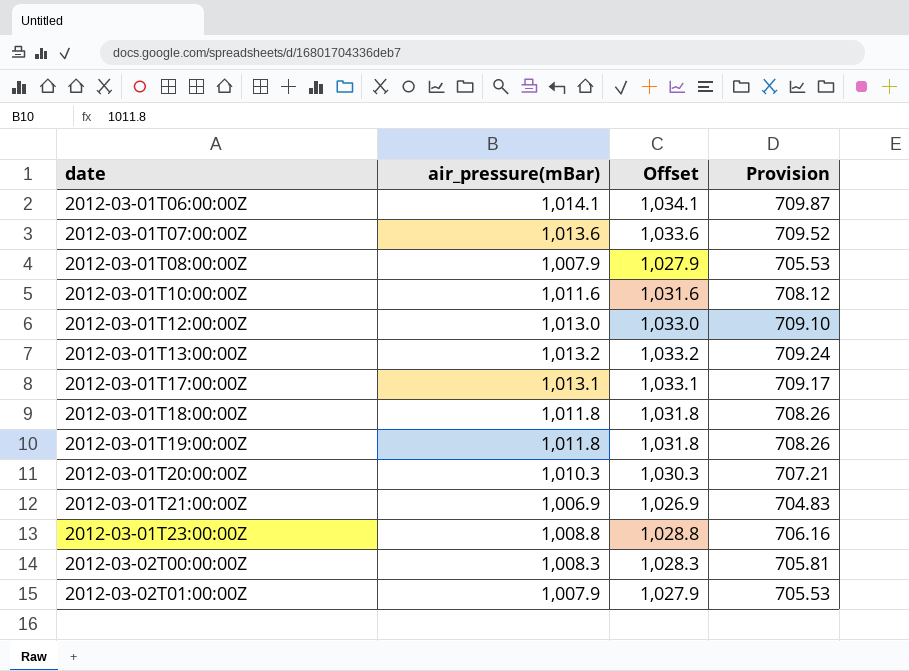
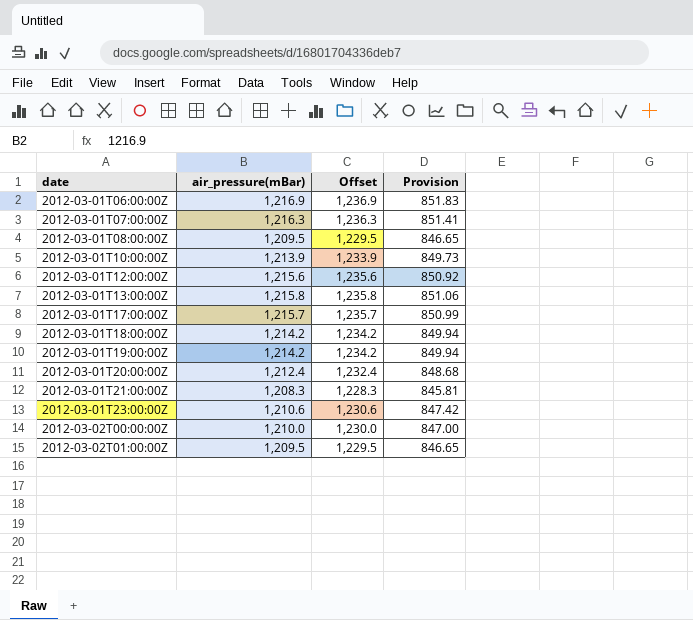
2012-03-01T06:00:00Z | air_pressure(mBar): 1,014.1 -> 1,216.9
2012-03-01T06:00:00Z | Offset: 1,034.1 -> 1,236.9
2012-03-01T06:00:00Z | Provision: 709.87 -> 851.83
2012-03-01T07:00:00Z | air_pressure(mBar): 1,013.6 -> 1,216.3
2012-03-01T07:00:00Z | Offset: 1,033.6 -> 1,236.3
2012-03-01T07:00:00Z | Provision: 709.52 -> 851.41
2012-03-01T08:00:00Z | air_pressure(mBar): 1,007.9 -> 1,209.5
2012-03-01T08:00:00Z | Offset: 1,027.9 -> 1,229.5
2012-03-01T08:00:00Z | Provision: 705.53 -> 846.65
2012-03-01T10:00:00Z | air_pressure(mBar): 1,011.6 -> 1,213.9
2012-03-01T10:00:00Z | Offset: 1,031.6 -> 1,233.9
2012-03-01T10:00:00Z | Provision: 708.12 -> 849.73
2012-03-01T12:00:00Z | air_pressure(mBar): 1,013.0 -> 1,215.6
2012-03-01T12:00:00Z | Offset: 1,033.0 -> 1,235.6
2012-03-01T12:00:00Z | Provision: 709.10 -> 850.92
2012-03-01T13:00:00Z | air_pressure(mBar): 1,013.2 -> 1,215.8
2012-03-01T13:00:00Z | Offset: 1,033.2 -> 1,235.8
2012-03-01T13:00:00Z | Provision: 709.24 -> 851.06
2012-03-01T17:00:00Z | air_pressure(mBar): 1,013.1 -> 1,215.7
2012-03-01T17:00:00Z | Offset: 1,033.1 -> 1,235.7
2012-03-01T17:00:00Z | Provision: 709.17 -> 850.99
2012-03-01T18:00:00Z | air_pressure(mBar): 1,011.8 -> 1,214.2
2012-03-01T18:00:00Z | Offset: 1,031.8 -> 1,234.2
2012-03-01T18:00:00Z | Provision: 708.26 -> 849.94
2012-03-01T19:00:00Z | air_pressure(mBar): 1,011.8 -> 1,214.2
2012-03-01T19:00:00Z | Offset: 1,031.8 -> 1,234.2
2012-03-01T19:00:00Z | Provision: 708.26 -> 849.94
2012-03-01T20:00:00Z | air_pressure(mBar): 1,010.3 -> 1,212.4
2012-03-01T20:00:00Z | Offset: 1,030.3 -> 1,232.4
2012-03-01T20:00:00Z | Provision: 707.21 -> 848.68
2012-03-01T21:00:00Z | air_pressure(mBar): 1,006.9 -> 1,208.3
2012-03-01T21:00:00Z | Offset: 1,026.9 -> 1,228.3
2012-03-01T21:00:00Z | Provision: 704.83 -> 845.81
2012-03-01T23:00:00Z | air_pressure(mBar): 1,008.8 -> 1,210.6
2012-03-01T23:00:00Z | Offset: 1,028.8 -> 1,230.6
2012-03-01T23:00:00Z | Provision: 706.16 -> 847.42
2012-03-02T00:00:00Z | air_pressure(mBar): 1,008.3 -> 1,210.0
2012-03-02T00:00:00Z | Offset: 1,028.3 -> 1,230.0
2012-03-02T00:00:00Z | Provision: 705.81 -> 847.00
2012-03-02T01:00:00Z | air_pressure(mBar): 1,007.9 -> 1,209.5
2012-03-02T01:00:00Z | Offset: 1,027.9 -> 1,229.5
2012-03-02T01:00:00Z | Provision: 705.53 -> 846.65

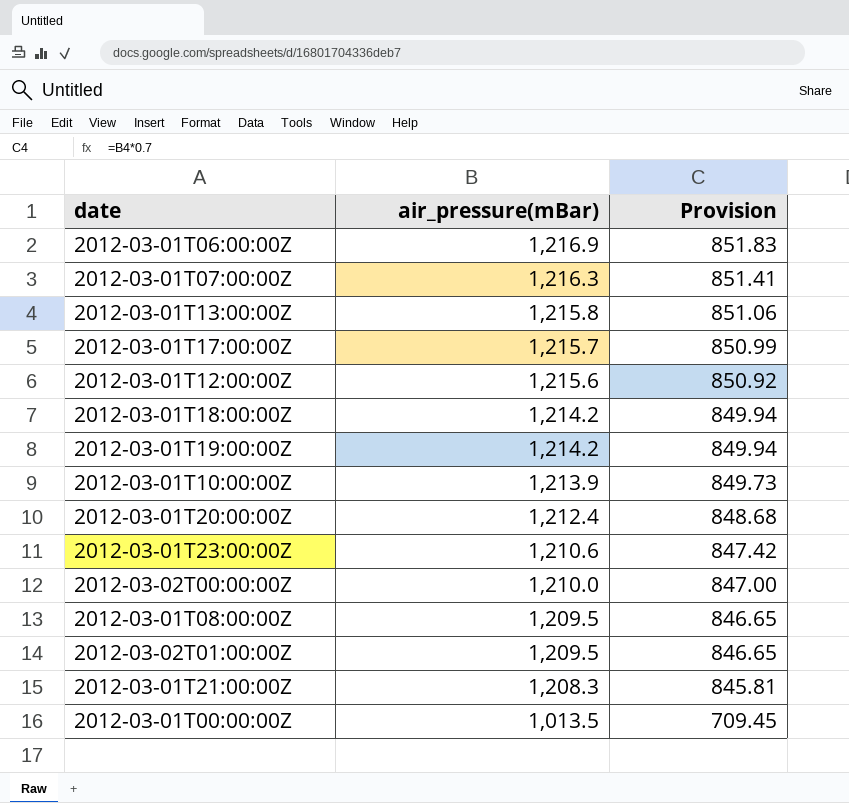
row order: date ascending -> air_pressure(mBar) descending
column Offset | formula: [air_pressure(mBar)] + 20 -> none
row 2012-03-01T00:00:00Z: none -> 1,013.5 | 709.45

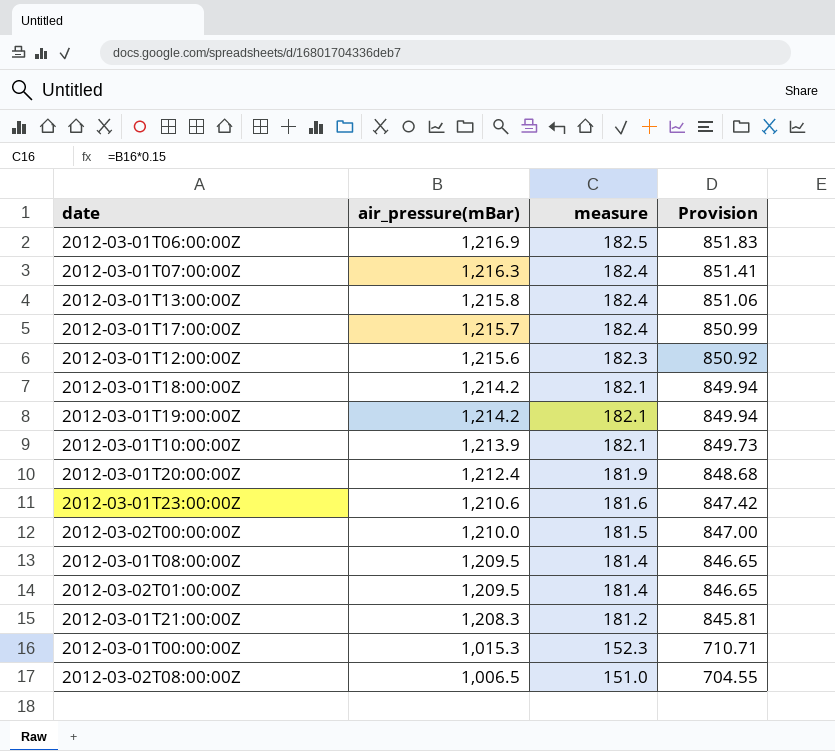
column measure | formula: none -> [air_pressure(mBar)] * 0.15
2012-03-01T00:00:00Z | air_pressure(mBar): 1,013.5 -> 1,015.3
2012-03-01T00:00:00Z | Provision: 709.45 -> 710.71
row 2012-03-02T08:00:00Z: none -> 1,006.5 | 151.0 | 704.55

